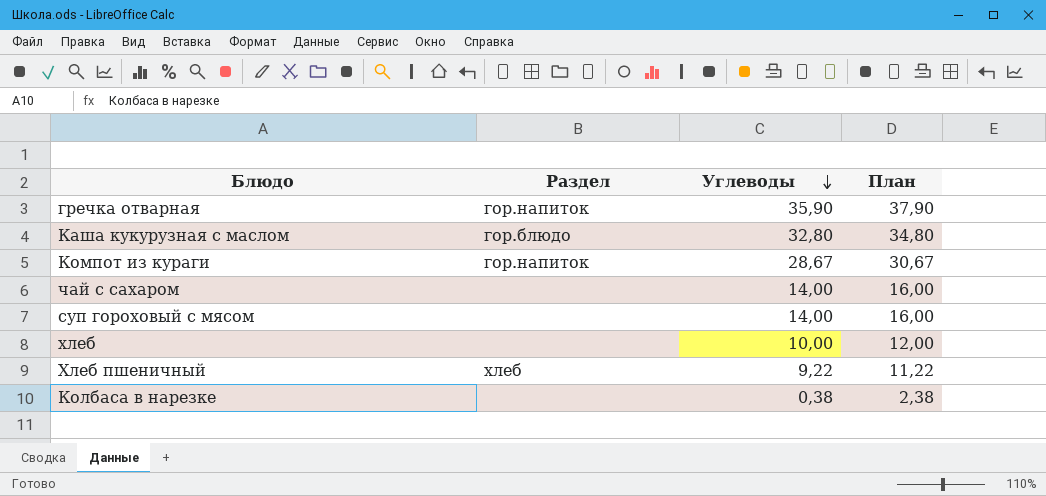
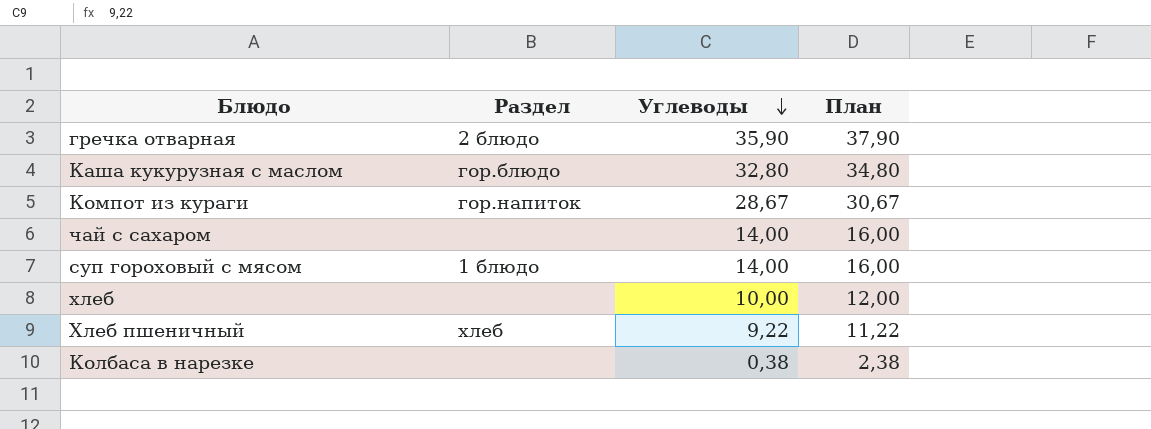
гречка отварная | Раздел: гор.напиток -> 2 блюдо
суп гороховый с мясом | Раздел: none -> 1 блюдо

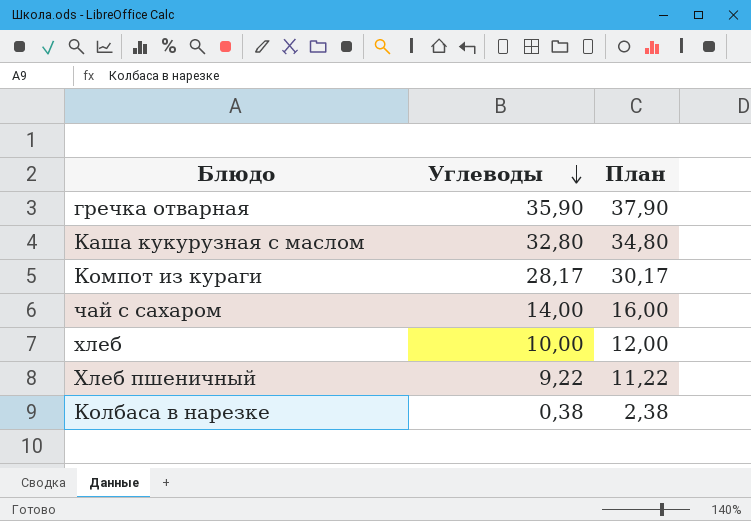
column Раздел | position: 2 -> none
row суп гороховый с мясом: 1 блюдо | 14,00 | 16,00 -> none
Компот из кураги | Углеводы: 28,67 -> 28,17
Компот из кураги | План: 30,67 -> 30,17

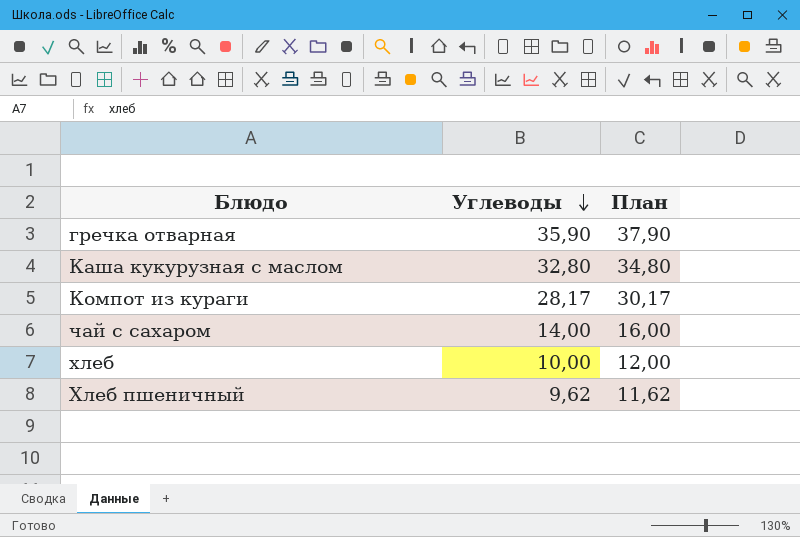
row Колбаса в нарезке: 0,38 | 2,38 -> none
Хлеб пшеничный | Углеводы: 9,22 -> 9,62
Хлеб пшеничный | План: 11,22 -> 11,62

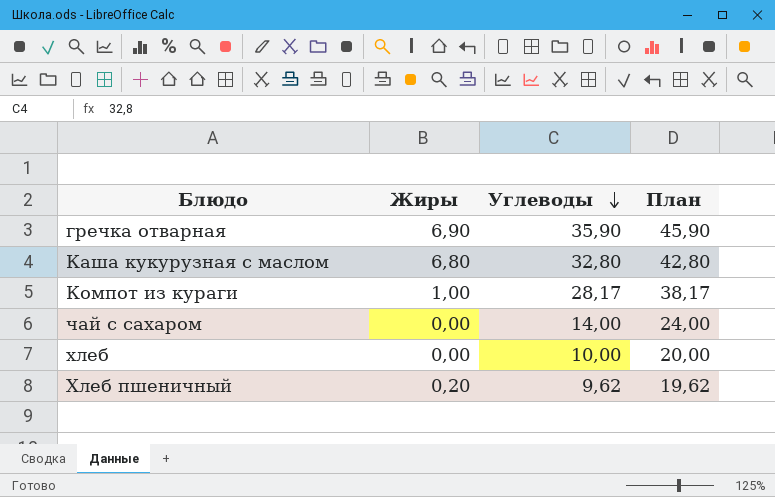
column Жиры | position: none -> 2
column План | formula: [Углеводы] + 2 -> [Углеводы] + 10

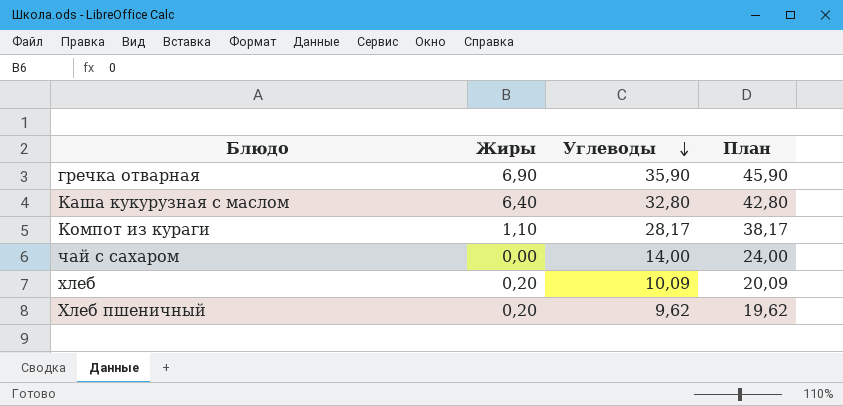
Каша кукурузная с маслом | Жиры: 6,80 -> 6,40
Компот из кураги | Жиры: 1,00 -> 1,10
хлеб | Жиры: 0,00 -> 0,20
хлеб | Углеводы: 10,00 -> 10,09
хлеб | План: 20,00 -> 20,09

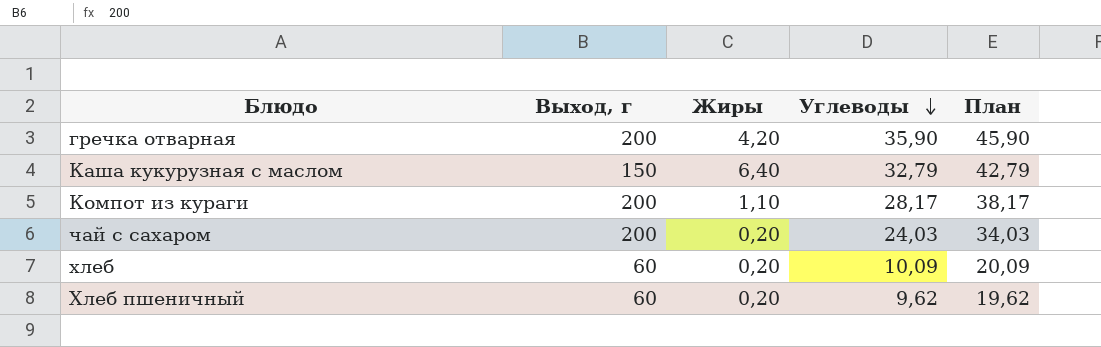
column Выход, г | position: none -> 2
гречка отварная | Жиры: 6,90 -> 4,20
Каша кукурузная с маслом | Углеводы: 32,80 -> 32,79
Каша кукурузная с маслом | План: 42,80 -> 42,79
чай с сахаром | Жиры: 0,00 -> 0,20
чай с сахаром | Углеводы: 14,00 -> 24,03
чай с сахаром | План: 24,00 -> 34,03

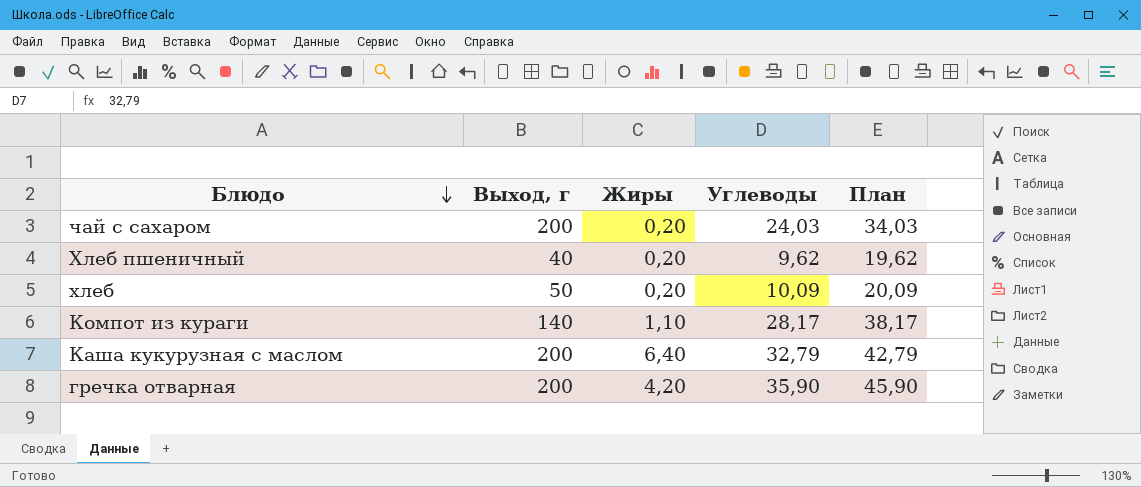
row order: Углеводы descending -> Блюдо descending
Хлеб пшеничный | Выход, г: 60 -> 40
хлеб | Выход, г: 60 -> 50
Компот из кураги | Выход, г: 200 -> 140
Каша кукурузная с маслом | Выход, г: 150 -> 200

